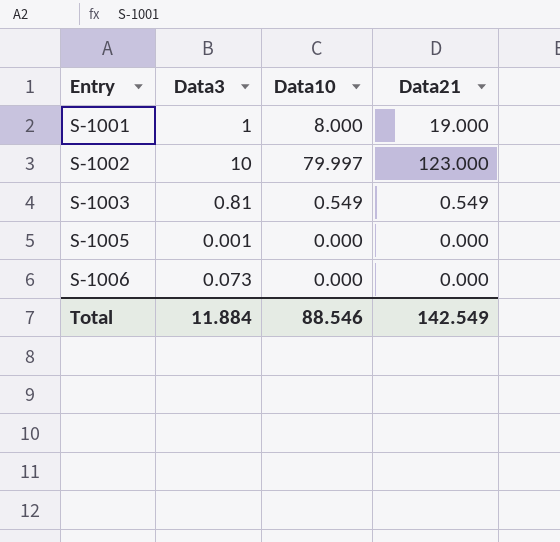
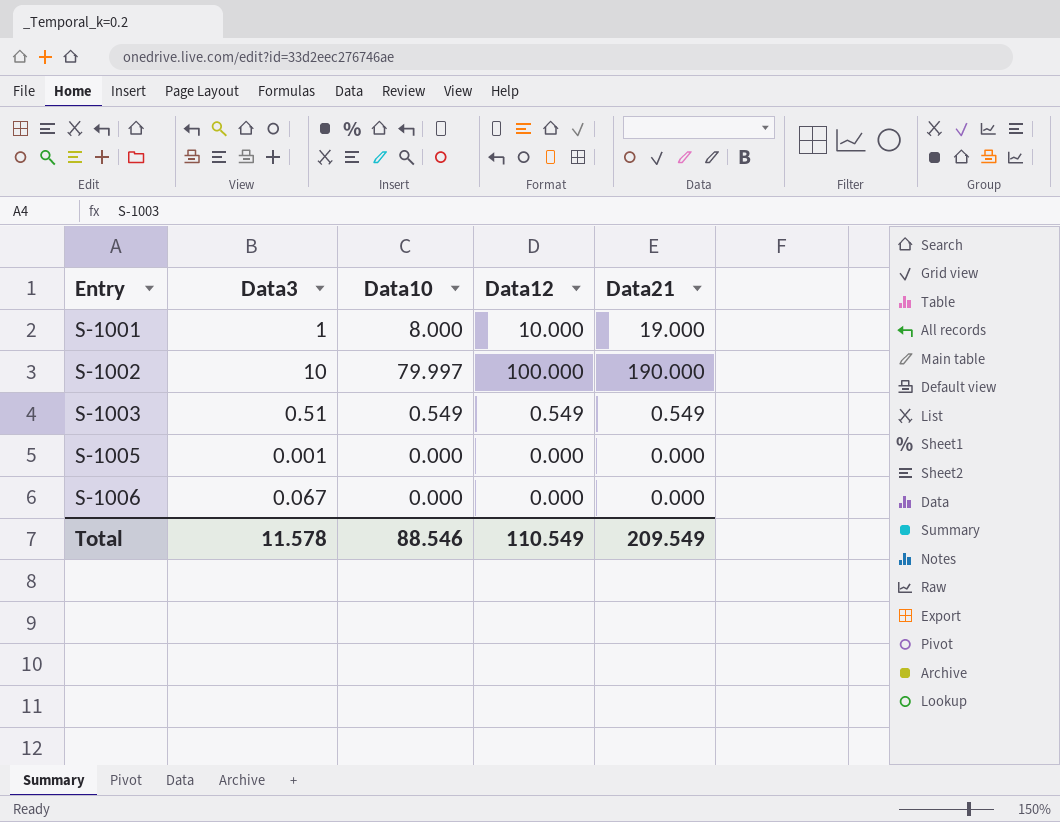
column Data12 | position: none -> 4
S-1002 | Data21: 123.000 -> 190.000
S-1003 | Data3: 0.81 -> 0.51
S-1006 | Data3: 0.073 -> 0.067
Total | Data3: 11.884 -> 11.578
Total | Data21: 142.549 -> 209.549

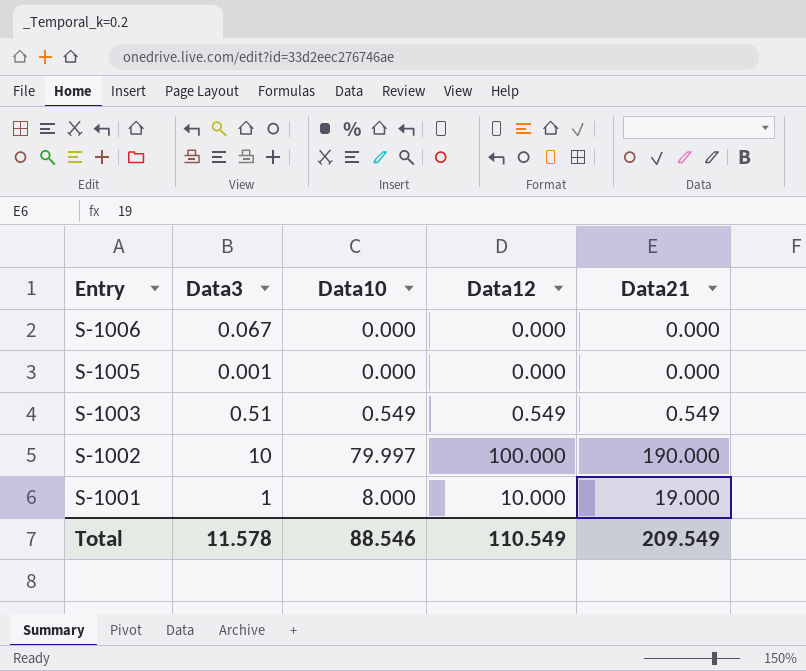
row order: Entry ascending -> Entry descending

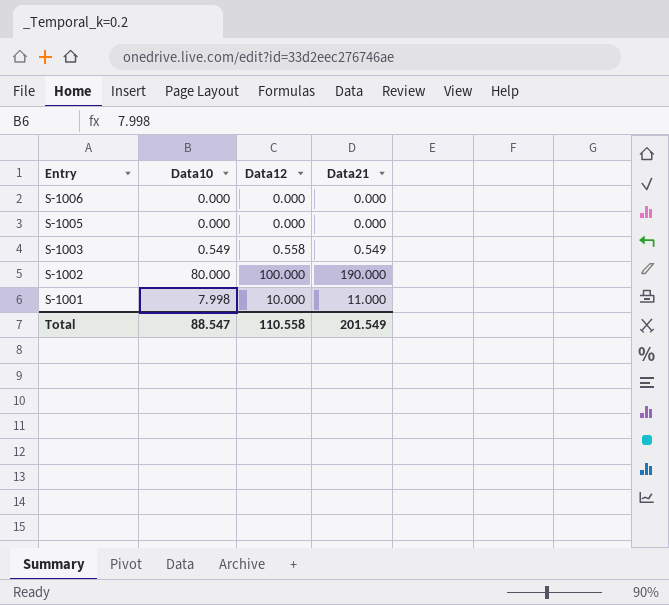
column Data3 | position: 2 -> none
S-1003 | Data12: 0.549 -> 0.558
S-1002 | Data10: 79.997 -> 80.000
S-1001 | Data10: 8.000 -> 7.998
S-1001 | Data21: 19.000 -> 11.000
Total | Data10: 88.546 -> 88.547
Total | Data12: 110.549 -> 110.558
Total | Data21: 209.549 -> 201.549

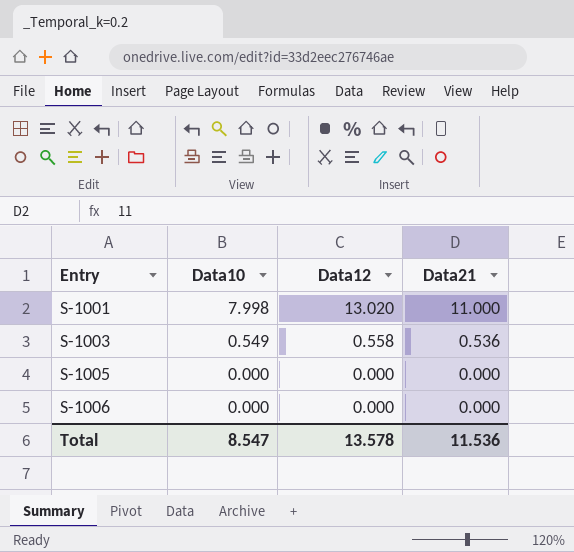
row order: Entry descending -> Entry ascending
row S-1002: 80.000 | 100.000 | 190.000 -> none
S-1001 | Data12: 10.000 -> 13.020
S-1003 | Data21: 0.549 -> 0.536
Total | Data10: 88.547 -> 8.547
Total | Data12: 110.558 -> 13.578
Total | Data21: 201.549 -> 11.536

